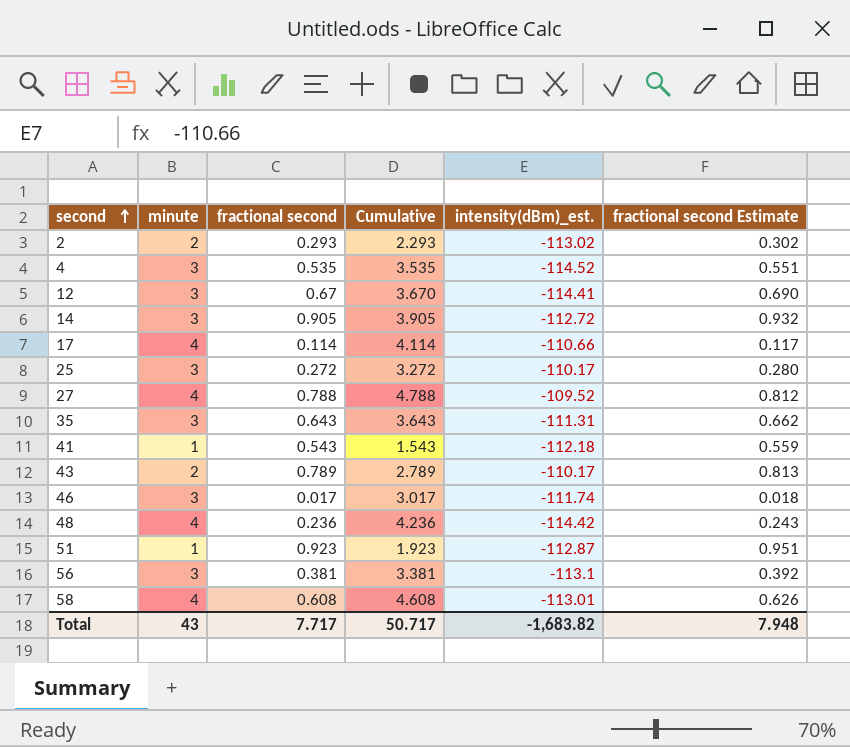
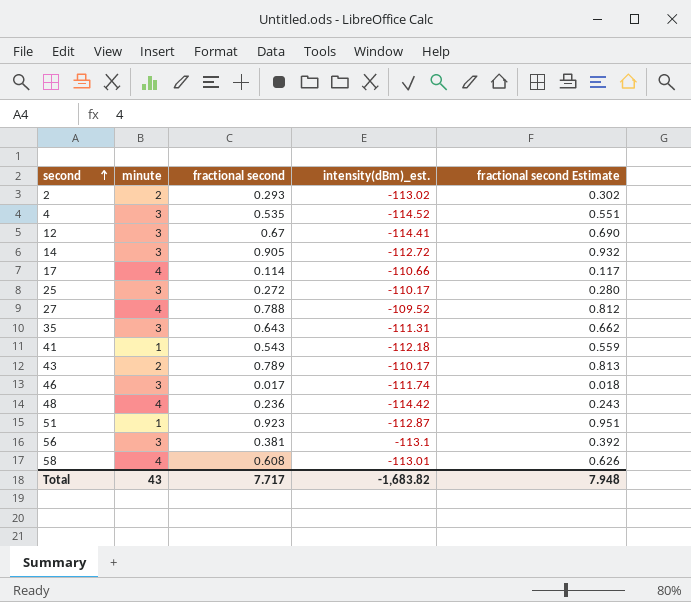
column Cumulative | formula: [minute] + [fractional second] -> none

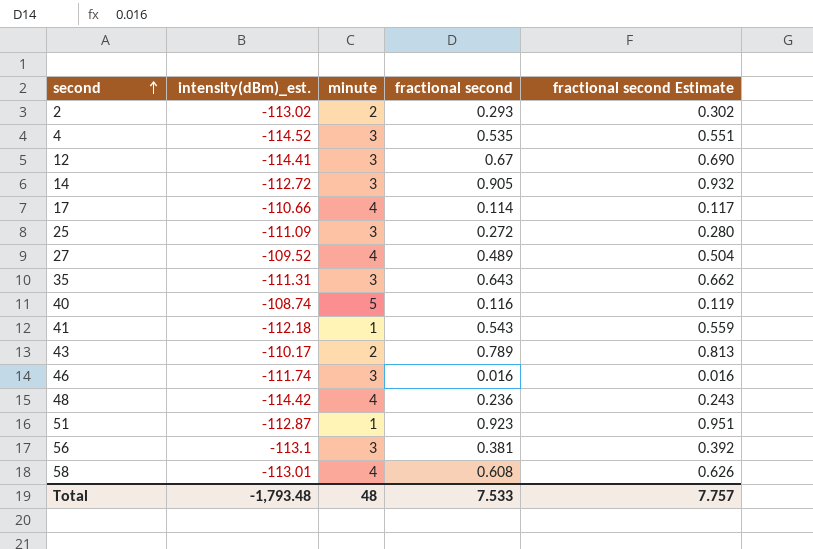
column intensity(dBm)_est. | position: 4 -> 2
25 | intensity(dBm)_est.: -110.17 -> -111.09
27 | fractional second: 0.788 -> 0.489
27 | fractional second Estimate: 0.812 -> 0.504
row 40: none -> -108.74 | 5 | 0.116 | 0.119
46 | fractional second: 0.017 -> 0.016
46 | fractional second Estimate: 0.018 -> 0.016
Total | intensity(dBm)_est.: -1,683.82 -> -1,793.48
Total | minute: 43 -> 48
Total | fractional second: 7.717 -> 7.533
Total | fractional second Estimate: 7.948 -> 7.757

